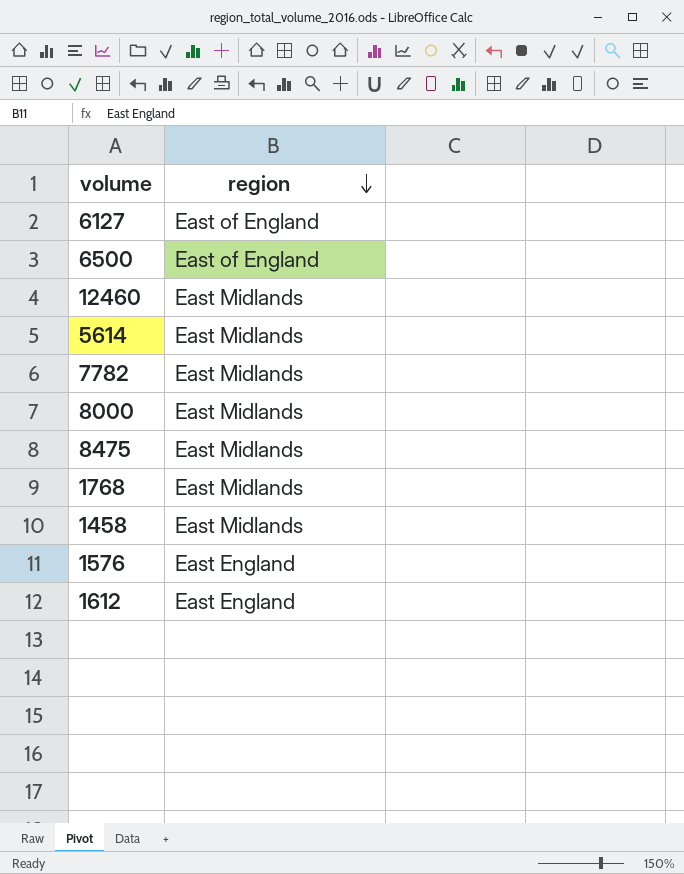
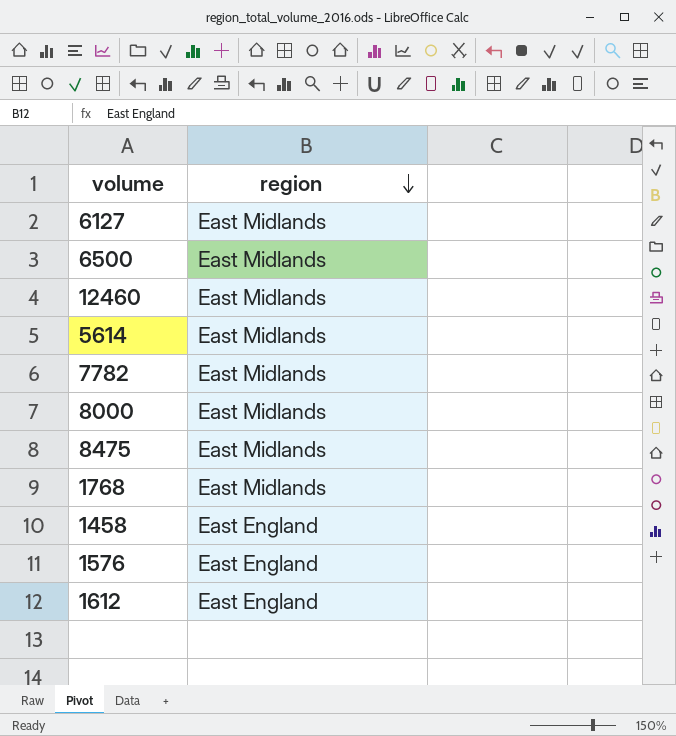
6127 | region: East of England -> East Midlands
6500 | region: East of England -> East Midlands
1458 | region: East Midlands -> East England

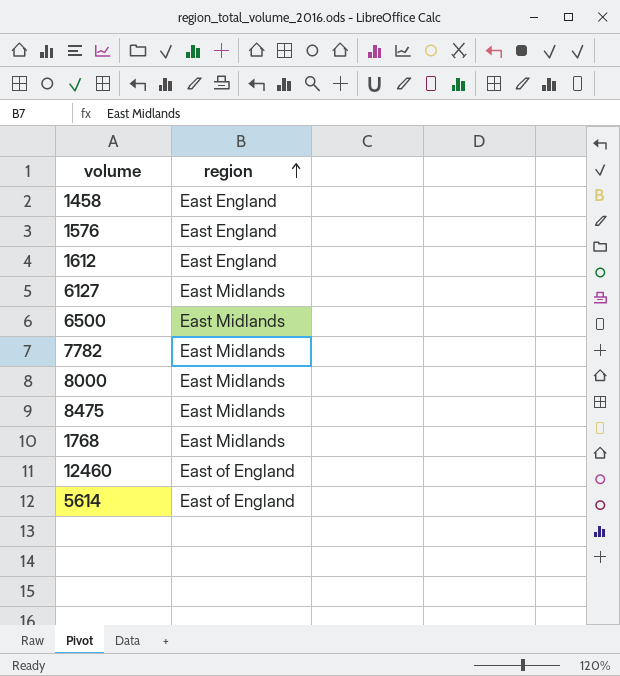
row order: region descending -> region ascending
12460 | region: East Midlands -> East of England
5614 | region: East Midlands -> East of England

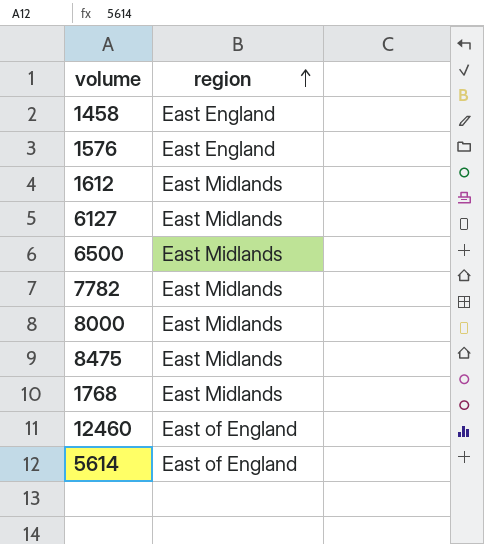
1612 | region: East England -> East Midlands

